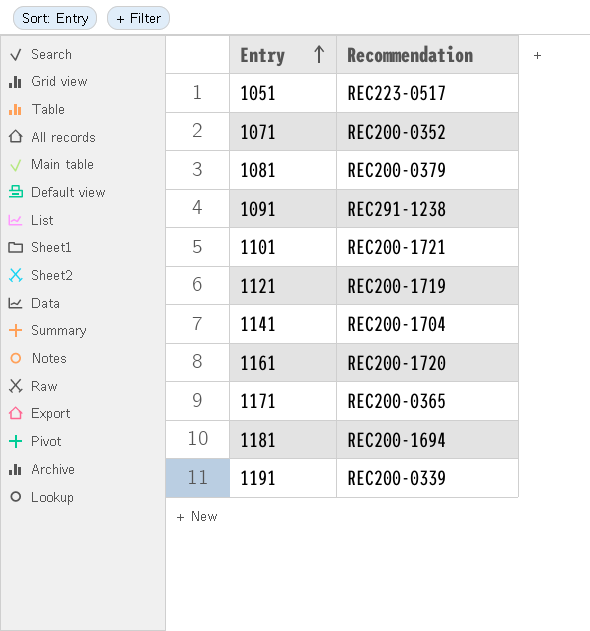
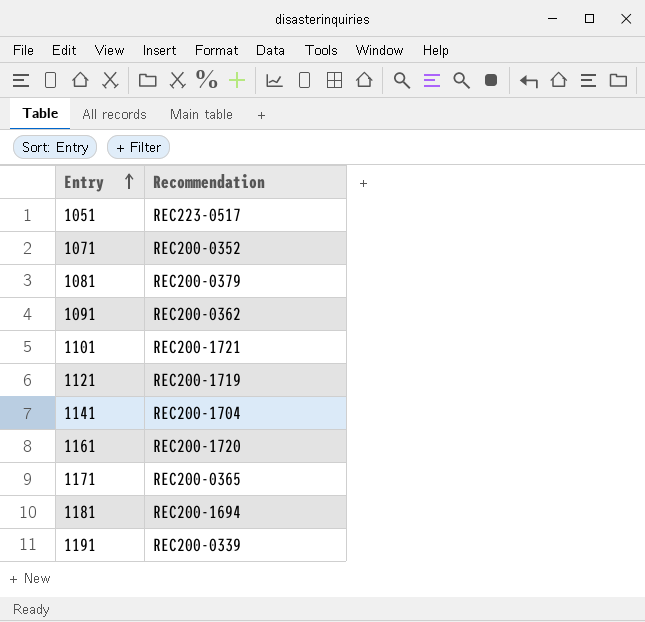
1091 | Recommendation: REC291-1238 -> REC200-0362

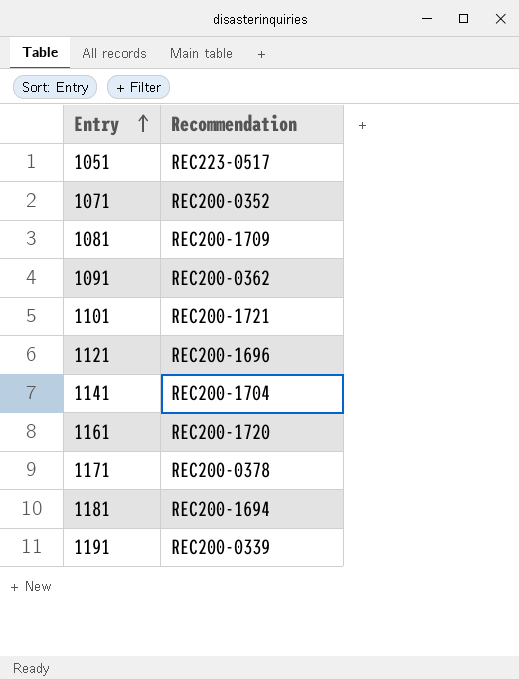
1081 | Recommendation: REC200-0379 -> REC200-1709
1121 | Recommendation: REC200-1719 -> REC200-1696
1171 | Recommendation: REC200-0365 -> REC200-0378

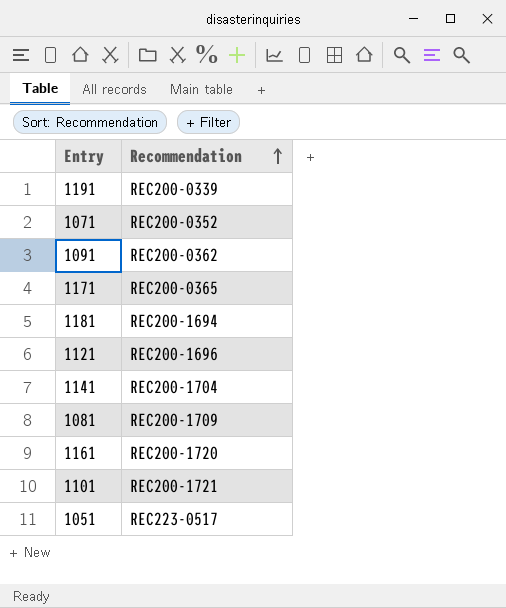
row order: Entry ascending -> Recommendation ascending
1171 | Recommendation: REC200-0378 -> REC200-0365

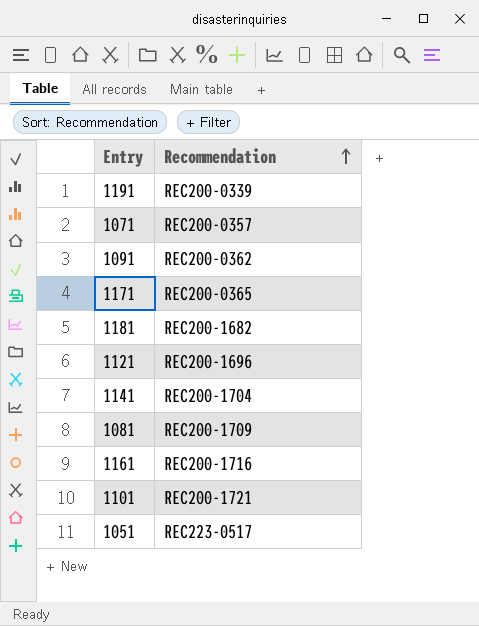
1071 | Recommendation: REC200-0352 -> REC200-0357
1181 | Recommendation: REC200-1694 -> REC200-1682
1161 | Recommendation: REC200-1720 -> REC200-1716

